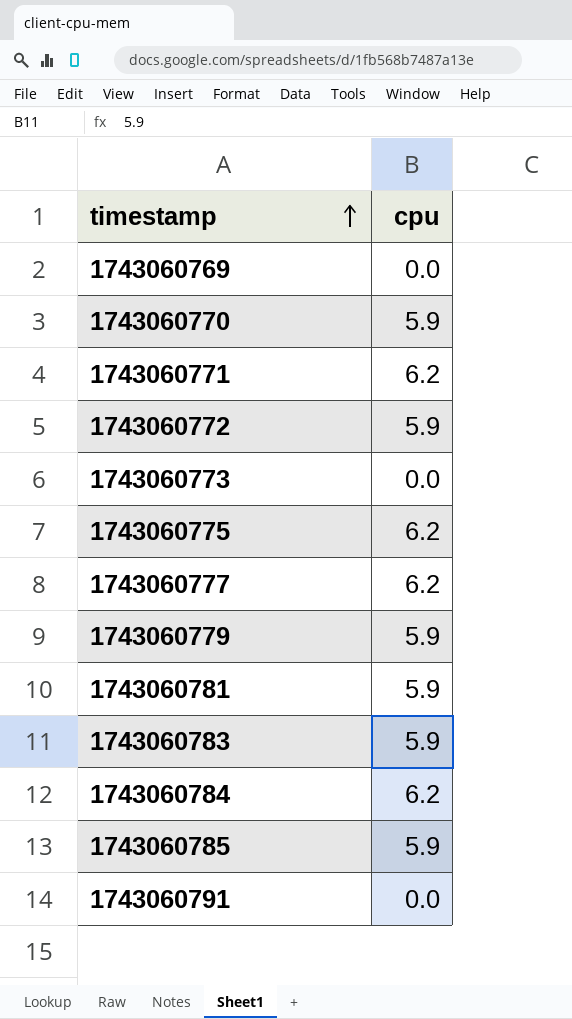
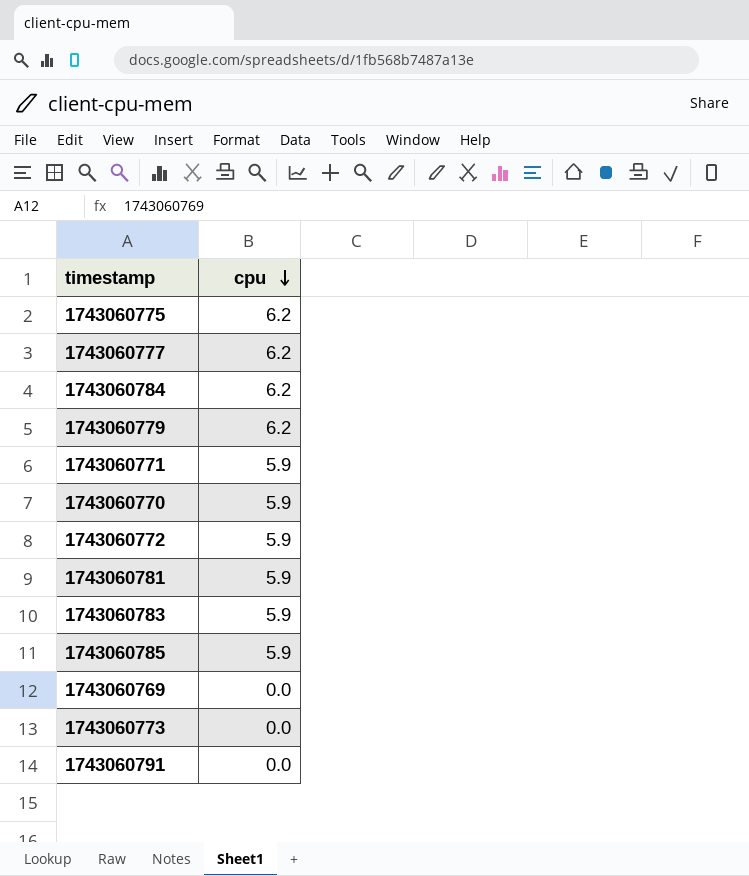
row order: timestamp ascending -> cpu descending
1743060779 | cpu: 5.9 -> 6.2
1743060771 | cpu: 6.2 -> 5.9

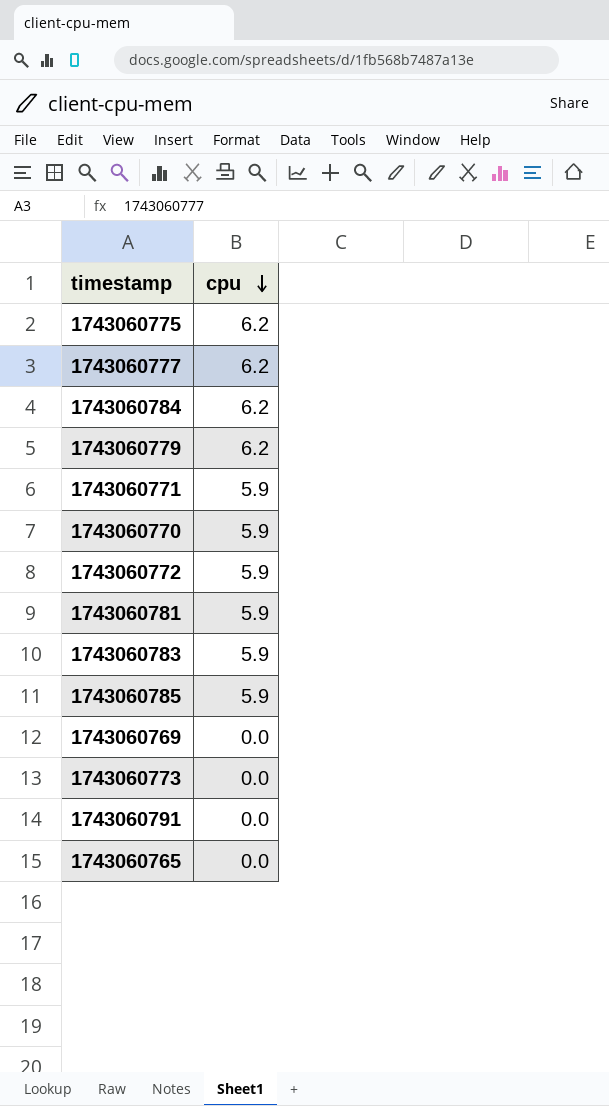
row 1743060765: none -> 0.0

